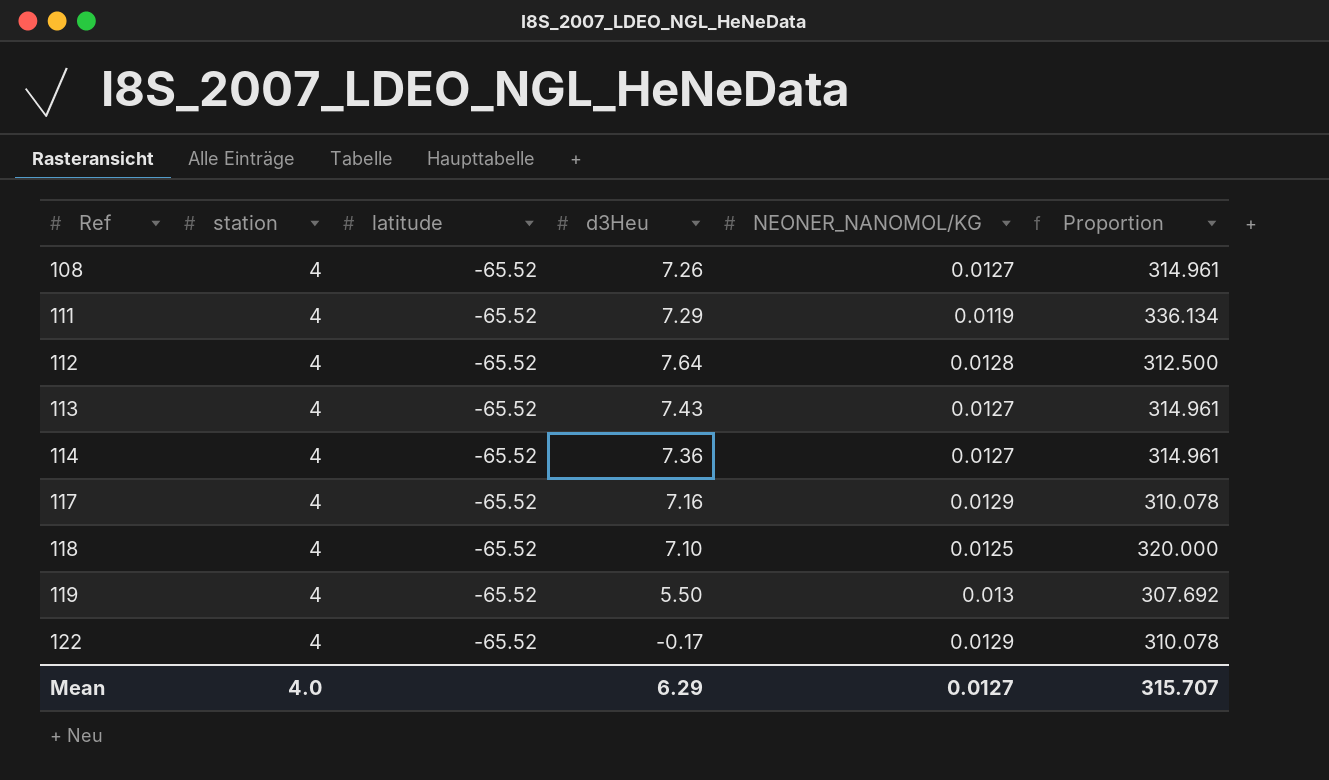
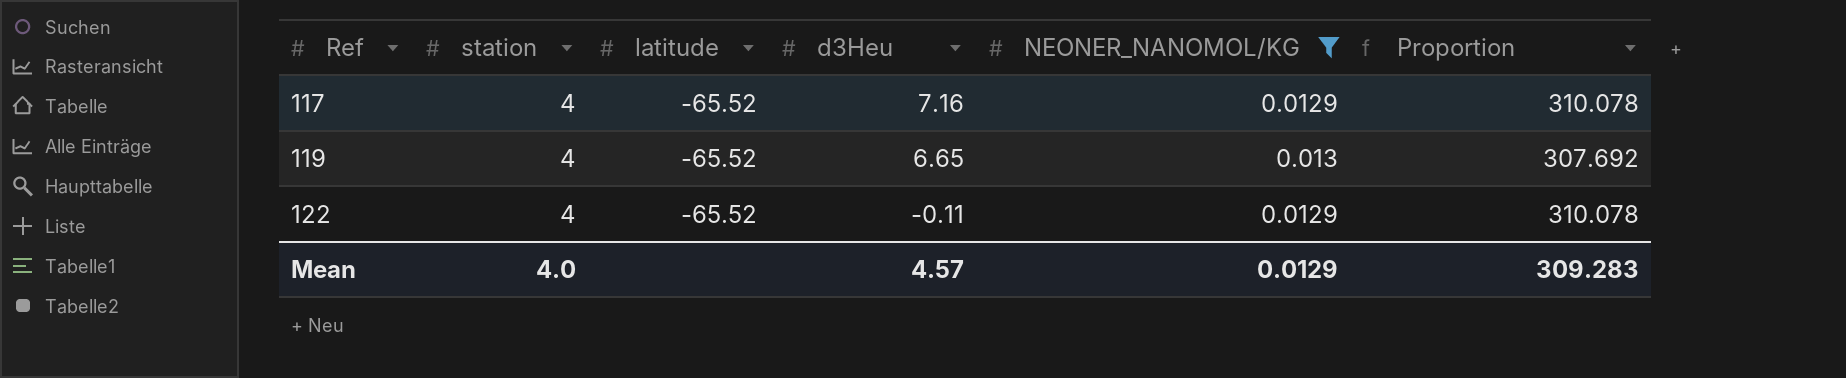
filter: none -> NEONER_NANOMOL/KG >= 0.0129
119 | d3Heu: 5.50 -> 6.65
122 | d3Heu: -0.17 -> -0.11
Mean | d3Heu: 6.29 -> 4.57
Mean | NEONER_NANOMOL/KG: 0.0127 -> 0.0129
Mean | Proportion: 315.707 -> 309.283

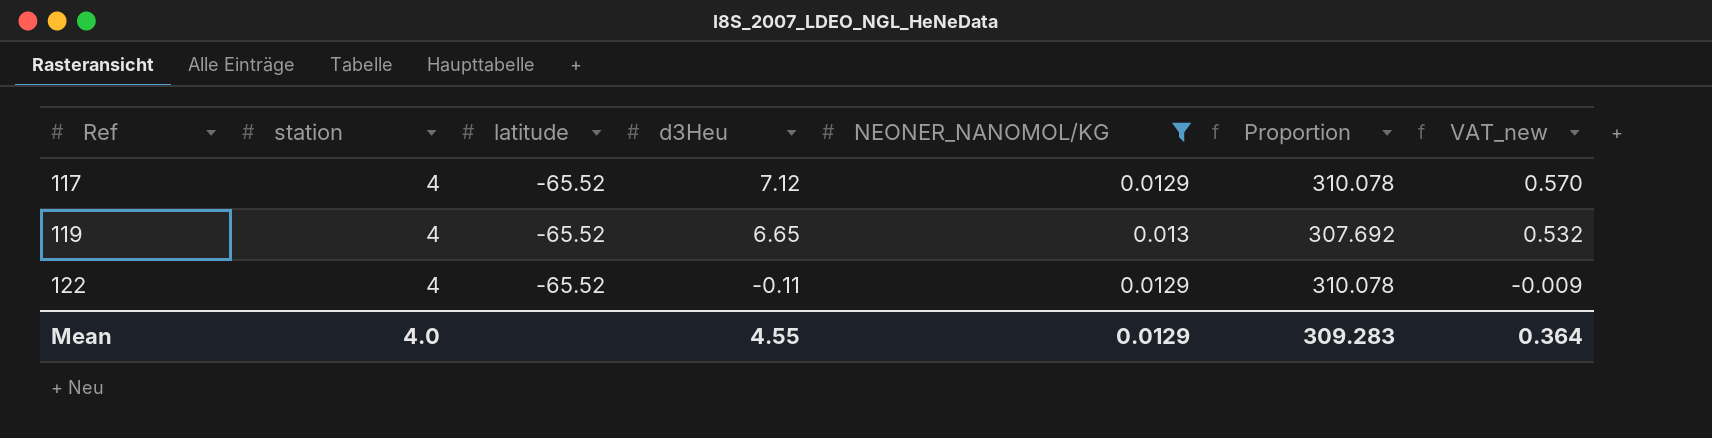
column VAT_new | formula: none -> [d3Heu] * 0.08
117 | d3Heu: 7.16 -> 7.12
Mean | d3Heu: 4.57 -> 4.55

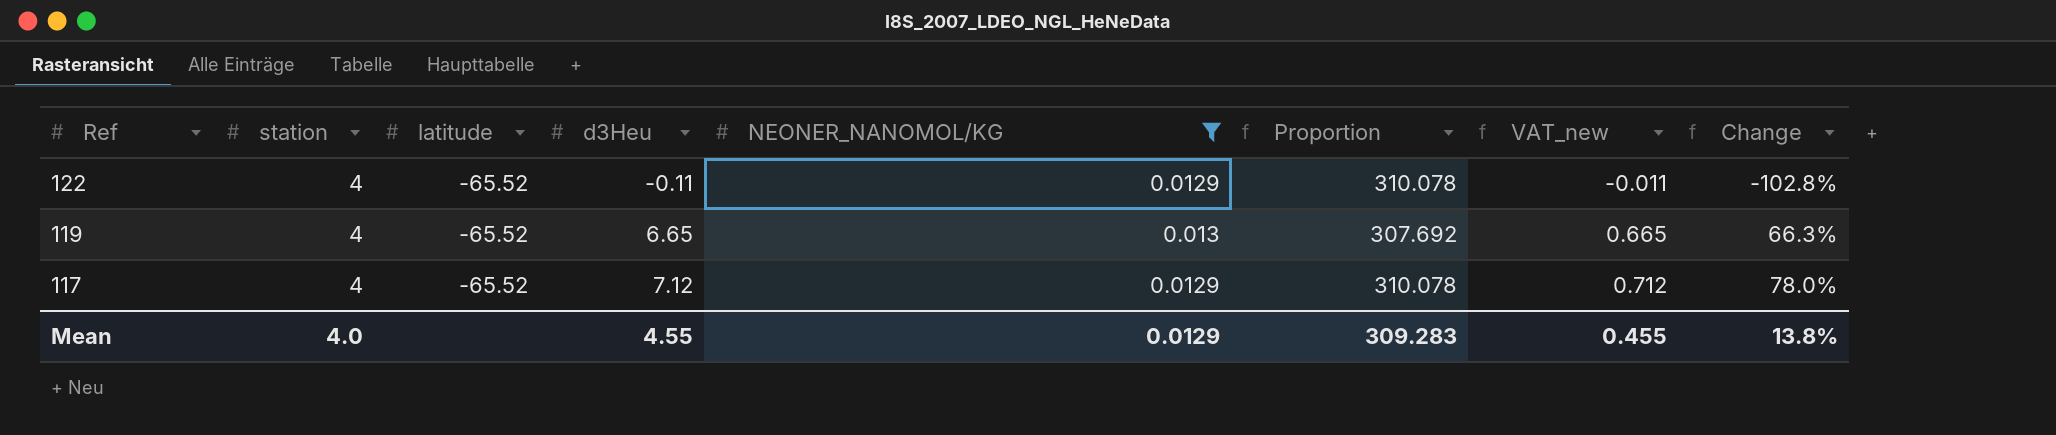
row order: Ref ascending -> Ref descending
column VAT_new | formula: [d3Heu] * 0.08 -> [d3Heu] * 0.1
column Change | formula: none -> ([d3Heu] - [station]) / [station]
Mean | VAT_new: 0.364 -> 0.455

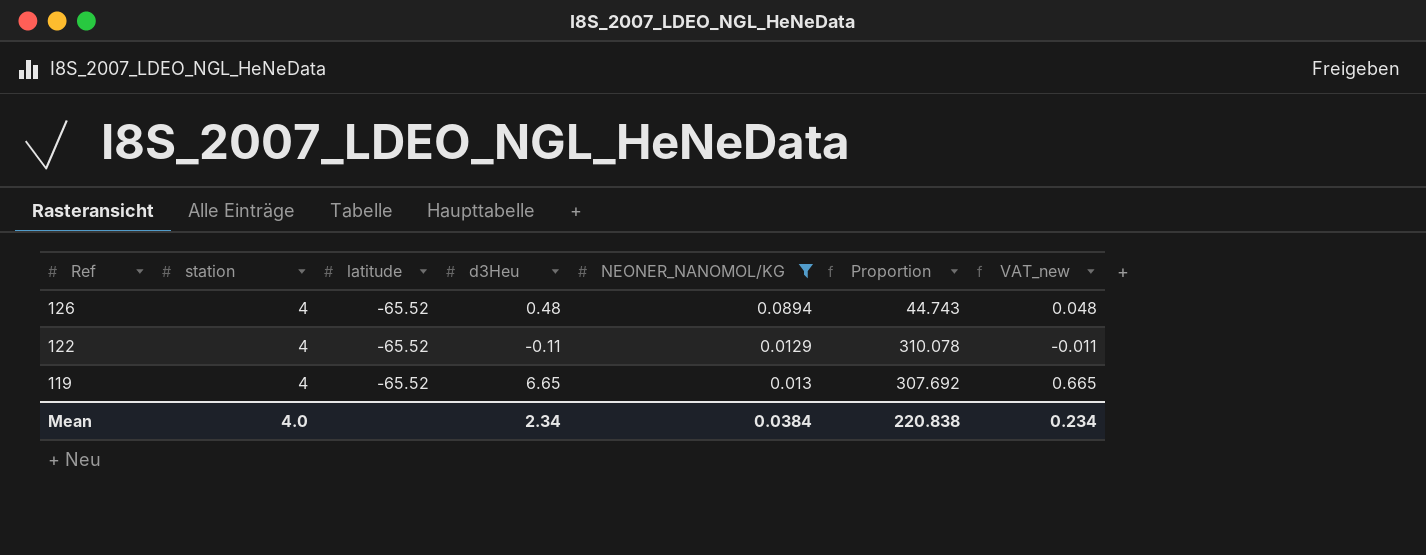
column Change | formula: ([d3Heu] - [station]) / [station] -> none
row 117: 4 | -65.52 | 7.12 | 0.0129 | 310.078 | 0.712 | 78.0% -> none
row 126: none -> 4 | -65.52 | 0.48 | 0.0894 | 44.743 | 0.048
Mean | d3Heu: 4.55 -> 2.34
Mean | NEONER_NANOMOL/KG: 0.0129 -> 0.0384
Mean | Proportion: 309.283 -> 220.838
Mean | VAT_new: 0.455 -> 0.234

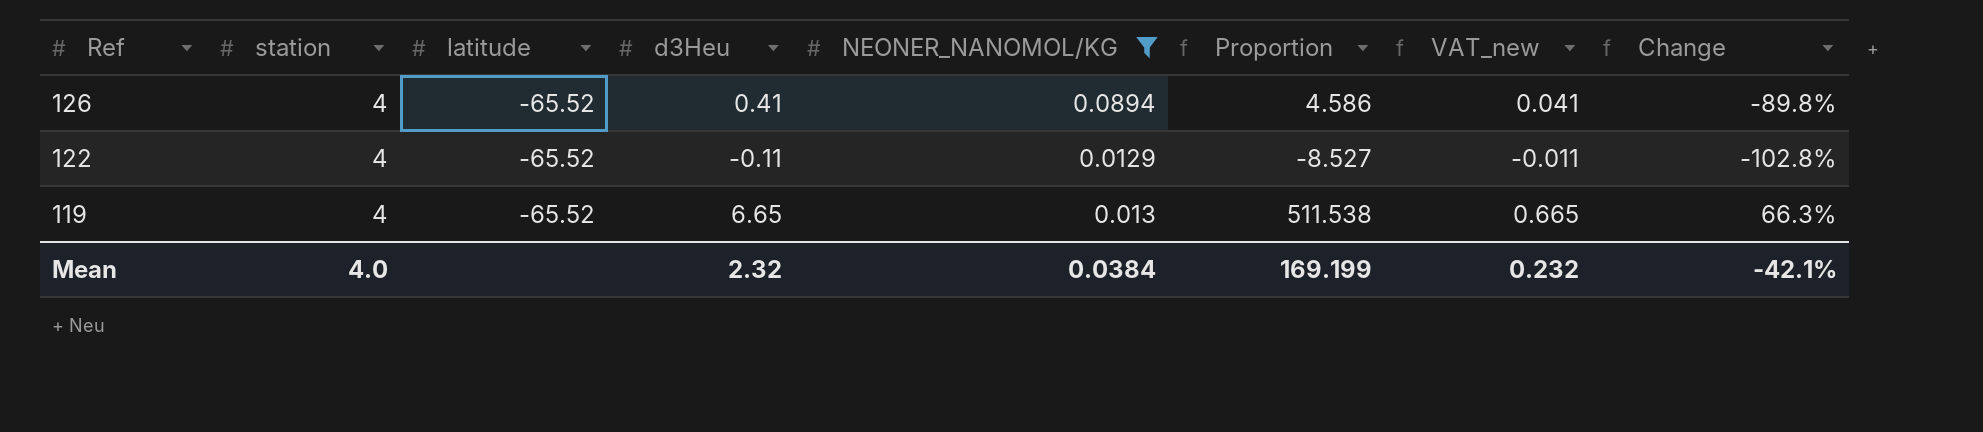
column Proportion | formula: [station] / [NEONER_NANOMOL/KG] -> [d3Heu] / [NEONER_NANOMOL/KG]
column Change | formula: none -> ([d3Heu] - [station]) / [station]
126 | d3Heu: 0.48 -> 0.41
126 | VAT_new: 0.048 -> 0.041
Mean | d3Heu: 2.34 -> 2.32
Mean | Proportion: 220.838 -> 169.199
Mean | VAT_new: 0.234 -> 0.232

